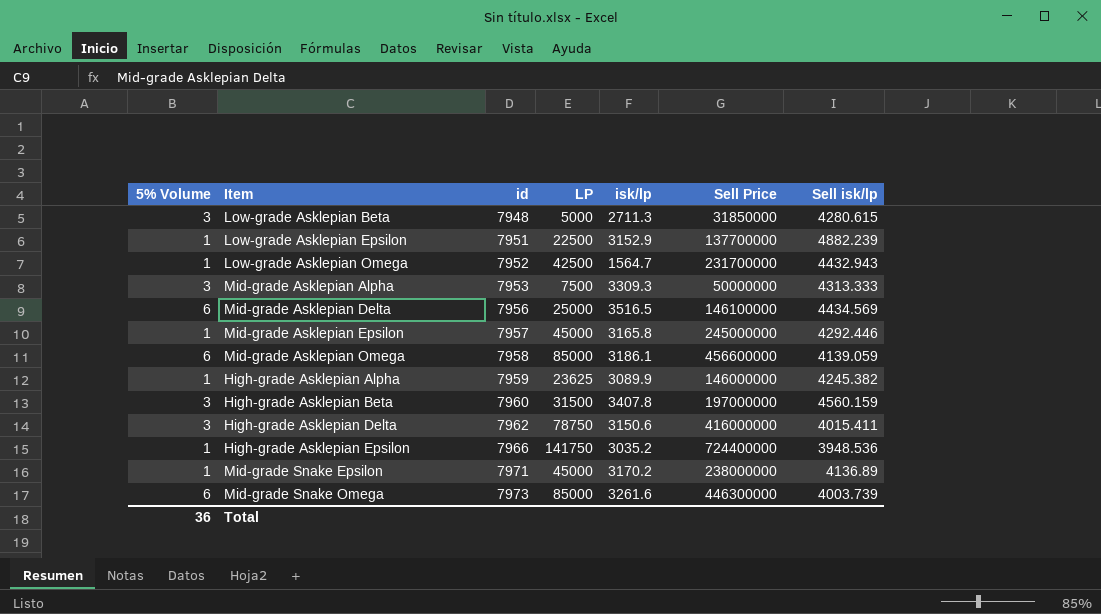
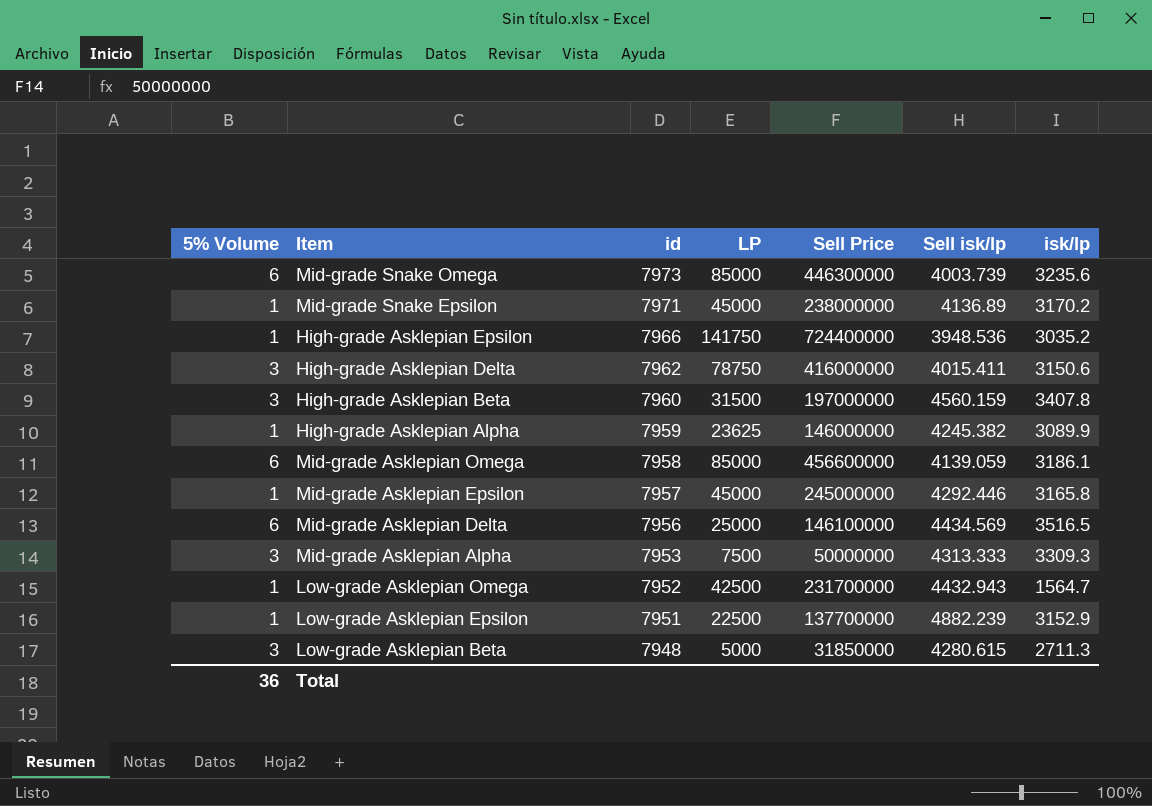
row order: id ascending -> id descending
column isk/lp | position: 5 -> 7
Mid-grade Snake Omega | isk/lp: 3261.6 -> 3235.6

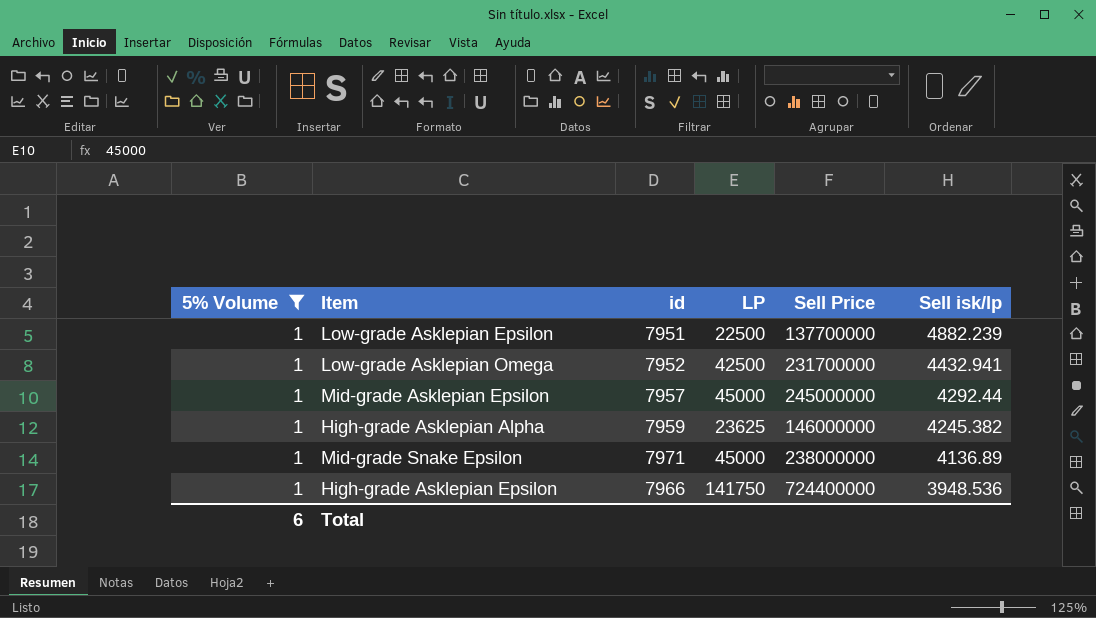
filter: none -> 5% Volume = 1
row order: id descending -> Sell isk/lp descending
column isk/lp | position: 7 -> none
Low-grade Asklepian Omega | Sell isk/lp: 4432.943 -> 4432.941
Mid-grade Asklepian Epsilon | Sell isk/lp: 4292.446 -> 4292.44
Total | 5% Volume: 36 -> 6

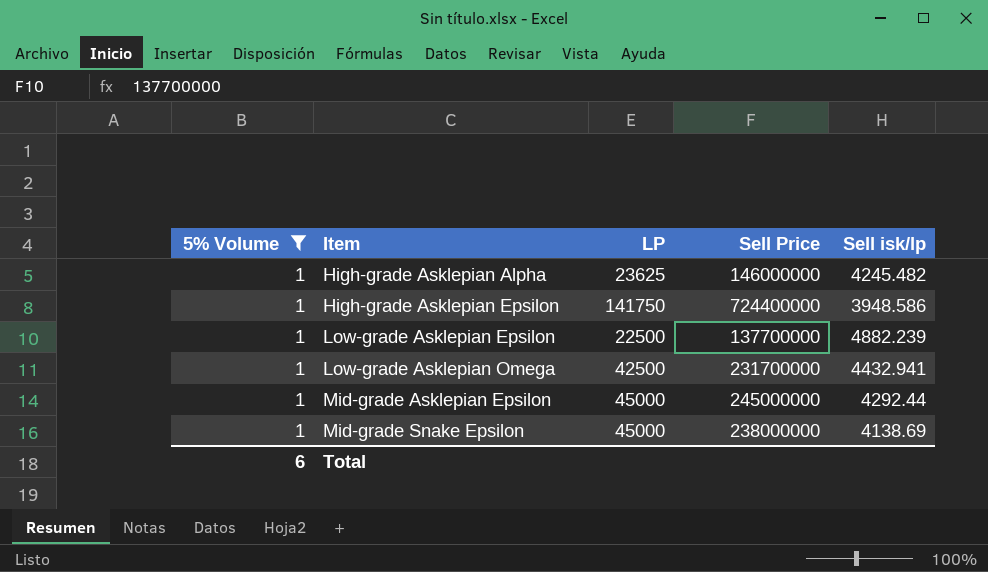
row order: Sell isk/lp descending -> Item ascending
column id | position: 3 -> none
High-grade Asklepian Alpha | Sell isk/lp: 4245.382 -> 4245.482
High-grade Asklepian Epsilon | Sell isk/lp: 3948.536 -> 3948.586
Mid-grade Snake Epsilon | Sell isk/lp: 4136.89 -> 4138.69

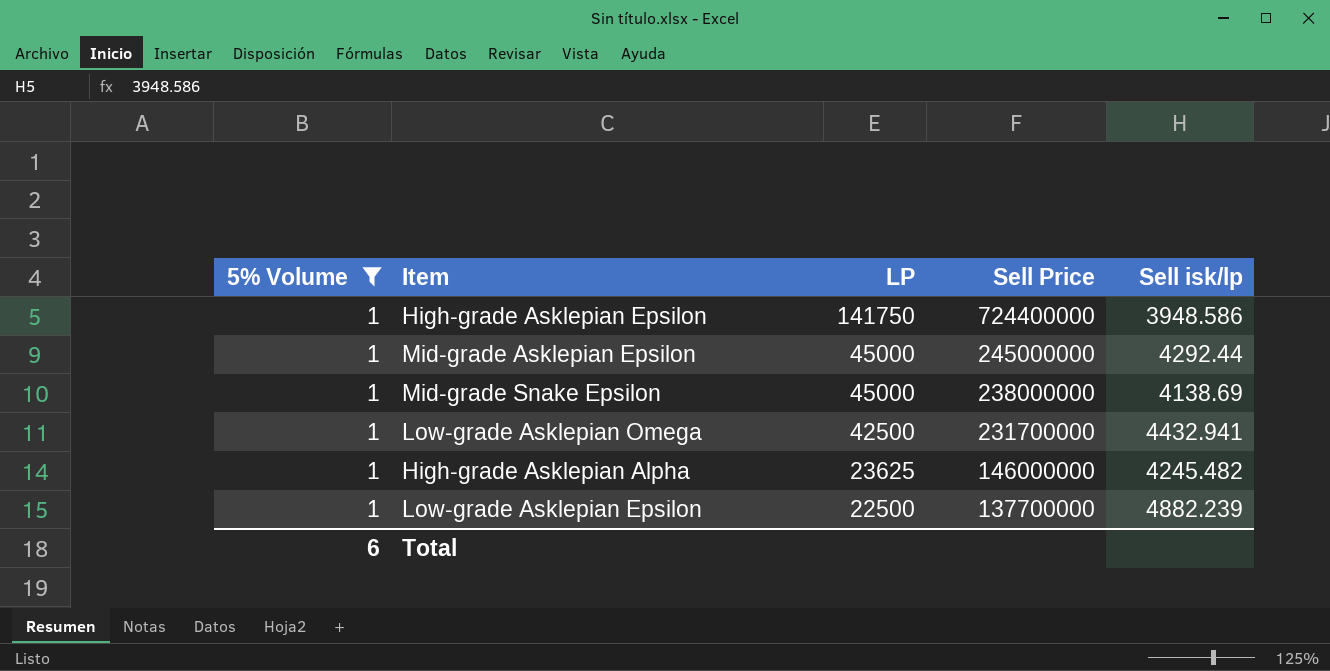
row order: Item ascending -> LP descending

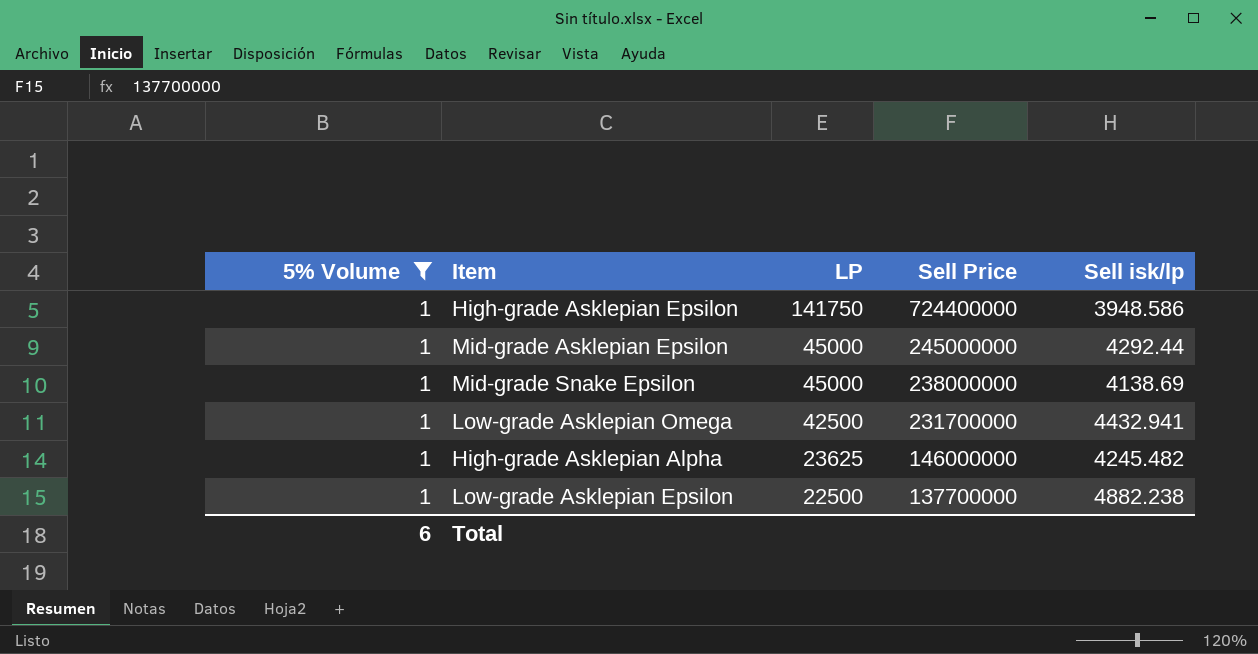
Low-grade Asklepian Epsilon | Sell isk/lp: 4882.239 -> 4882.238

